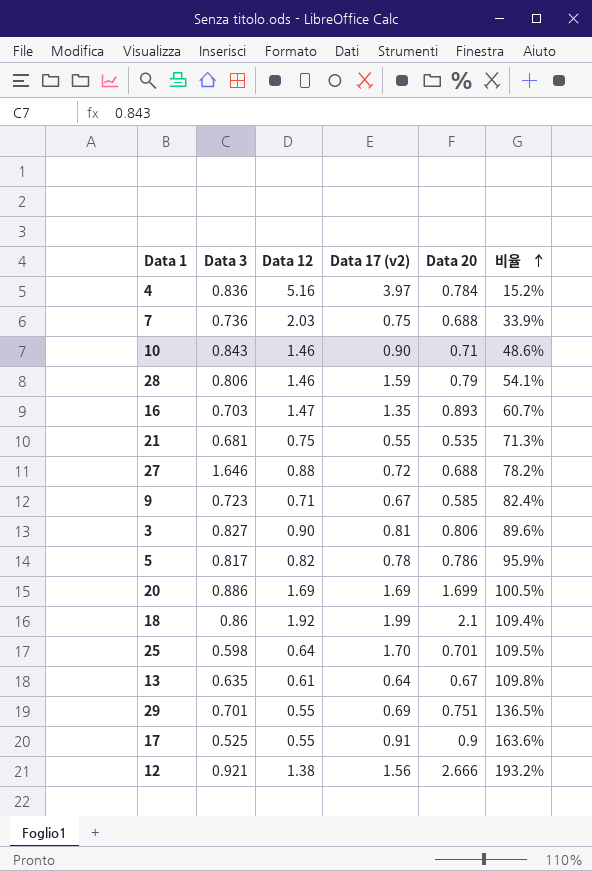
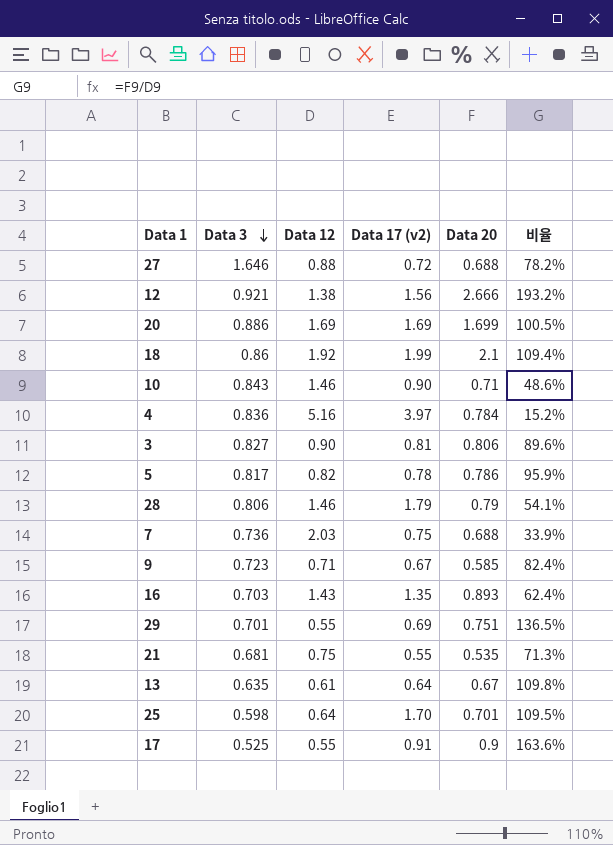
row order: 비율 ascending -> Data 3 descending
28 | Data 17 (v2): 1.59 -> 1.79
16 | Data 12: 1.47 -> 1.43
16 | 비율: 60.7% -> 62.4%

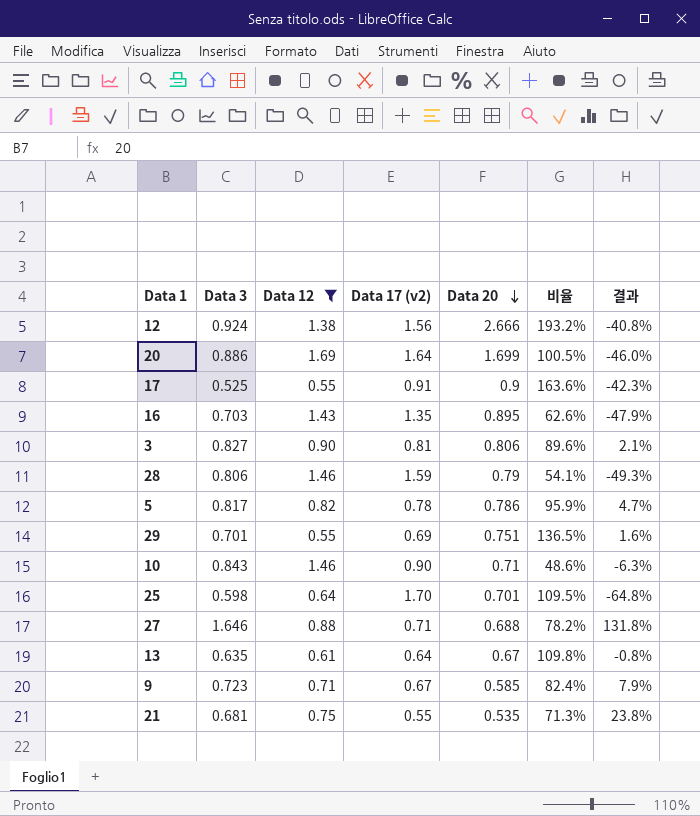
filter: none -> Data 12 <= 1.69
row order: Data 3 descending -> Data 20 descending
column 결과 | formula: none -> ([Data 3] - [Data 17 (v2)]) / [Data 17 (v2)]
12 | Data 3: 0.921 -> 0.924
20 | Data 17 (v2): 1.69 -> 1.64
16 | Data 20: 0.893 -> 0.895
16 | 비율: 62.4% -> 62.6%
28 | Data 17 (v2): 1.79 -> 1.59
27 | Data 17 (v2): 0.72 -> 0.71

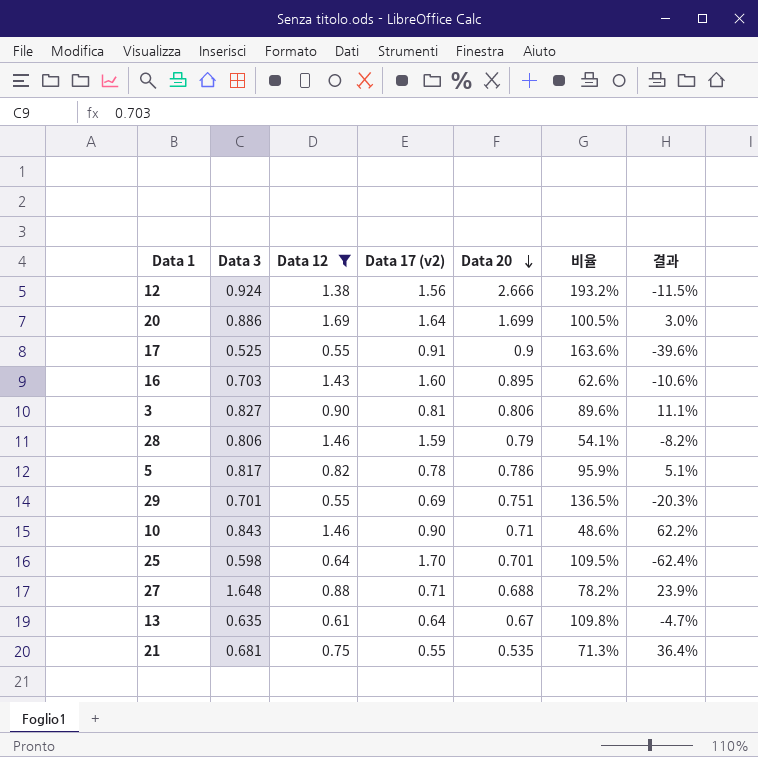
column 결과 | formula: ([Data 3] - [Data 17 (v2)]) / [Data 17 (v2)] -> ([Data 12] - [Data 17 (v2)]) / [Data 17 (v2)]
row 9: 0.723 | 0.71 | 0.67 | 0.585 | 82.4% | 7.9% -> none
16 | Data 17 (v2): 1.35 -> 1.60
27 | Data 3: 1.646 -> 1.648

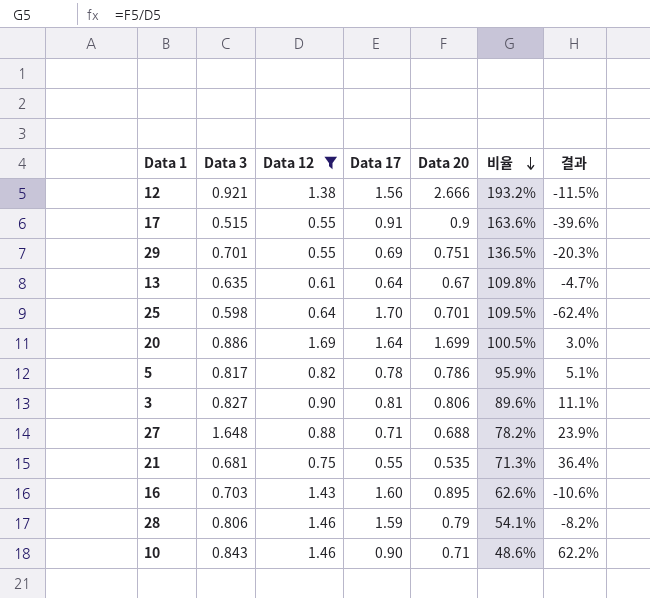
row order: Data 20 descending -> 비율 descending
column name: Data 17 (v2) -> Data 17
12 | Data 3: 0.924 -> 0.921
17 | Data 3: 0.525 -> 0.515

